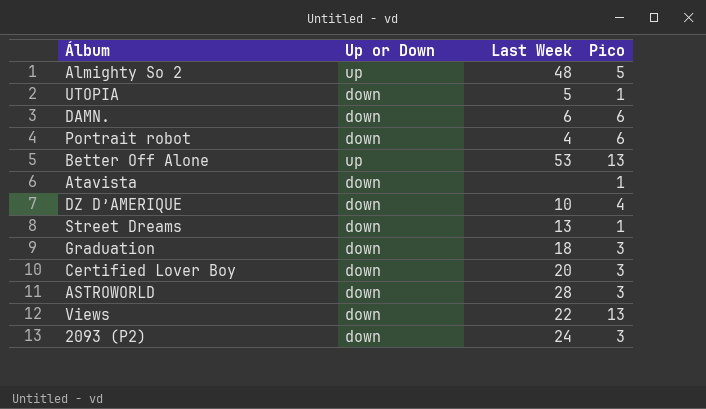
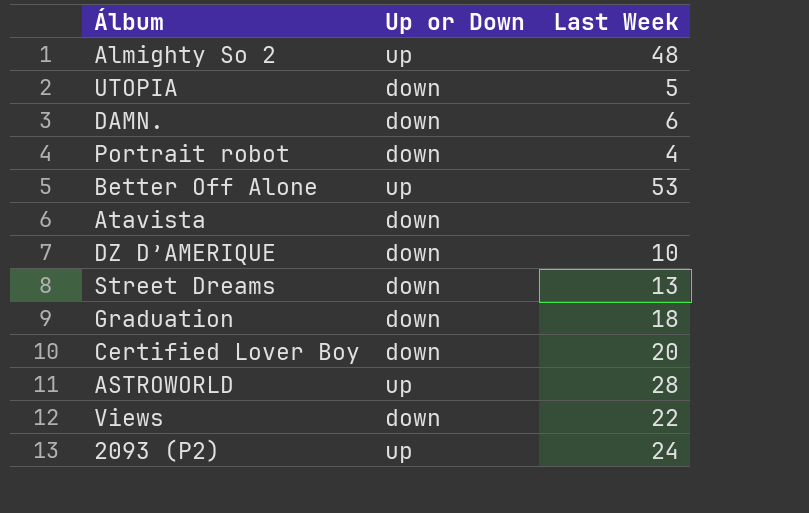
column Pico | position: 4 -> none
ASTROWORLD | Up or Down: down -> up
2093 (P2) | Up or Down: down -> up

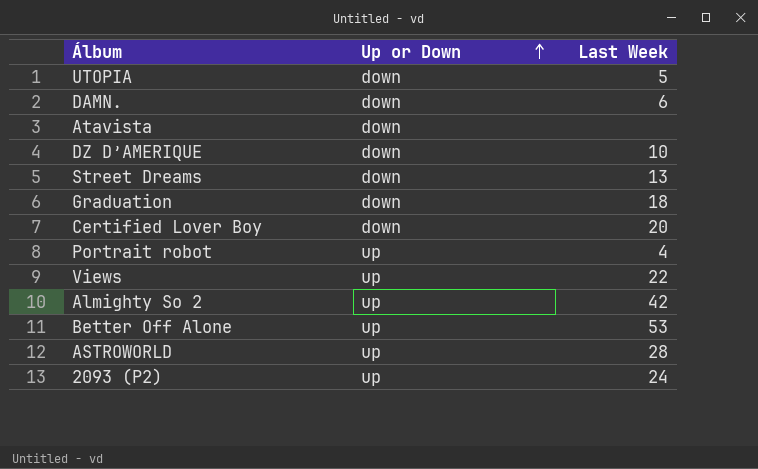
row order: none -> Up or Down ascending
Portrait robot | Up or Down: down -> up
Views | Up or Down: down -> up
Almighty So 2 | Last Week: 48 -> 42

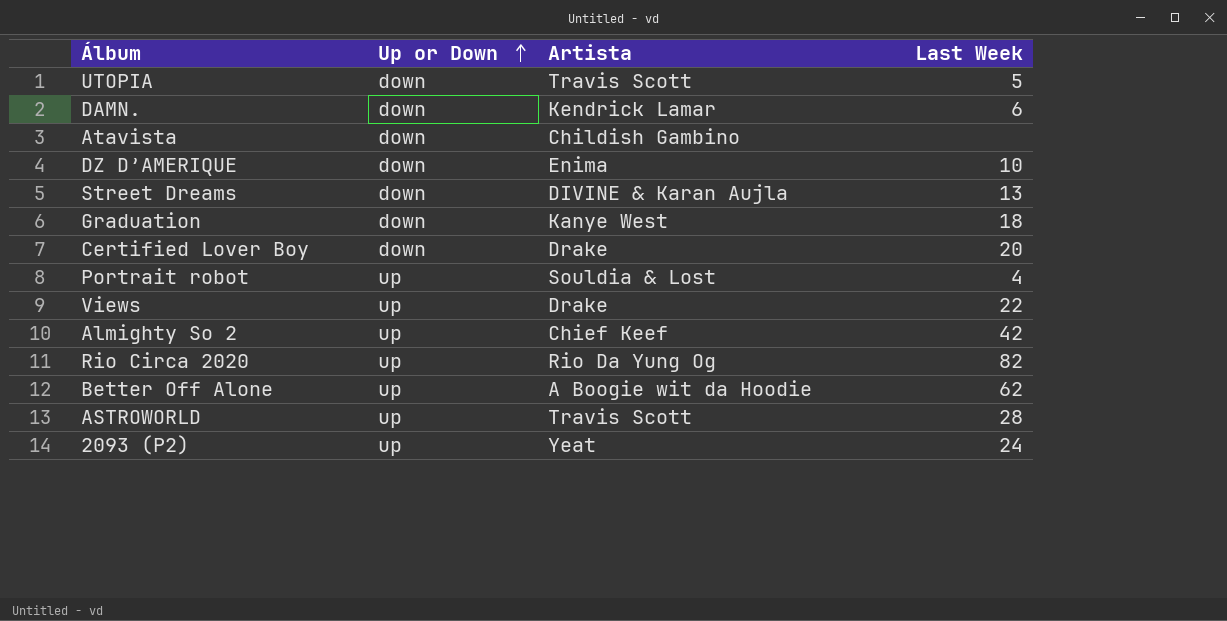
column Artista | position: none -> 3
row Rio Circa 2020: none -> up | Rio Da Yung Og | 82
Better Off Alone | Last Week: 53 -> 62

